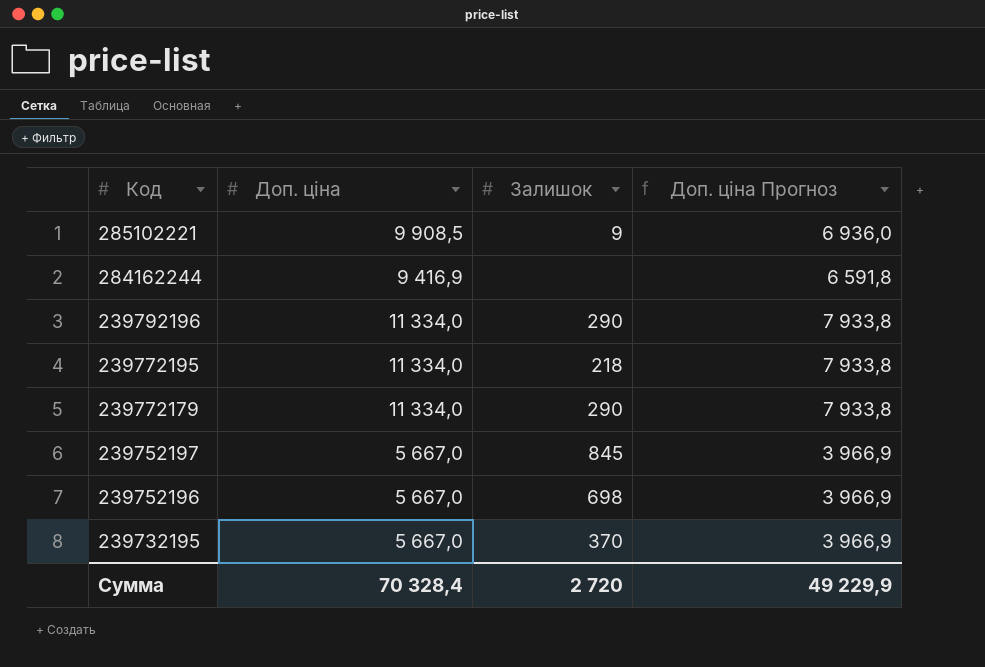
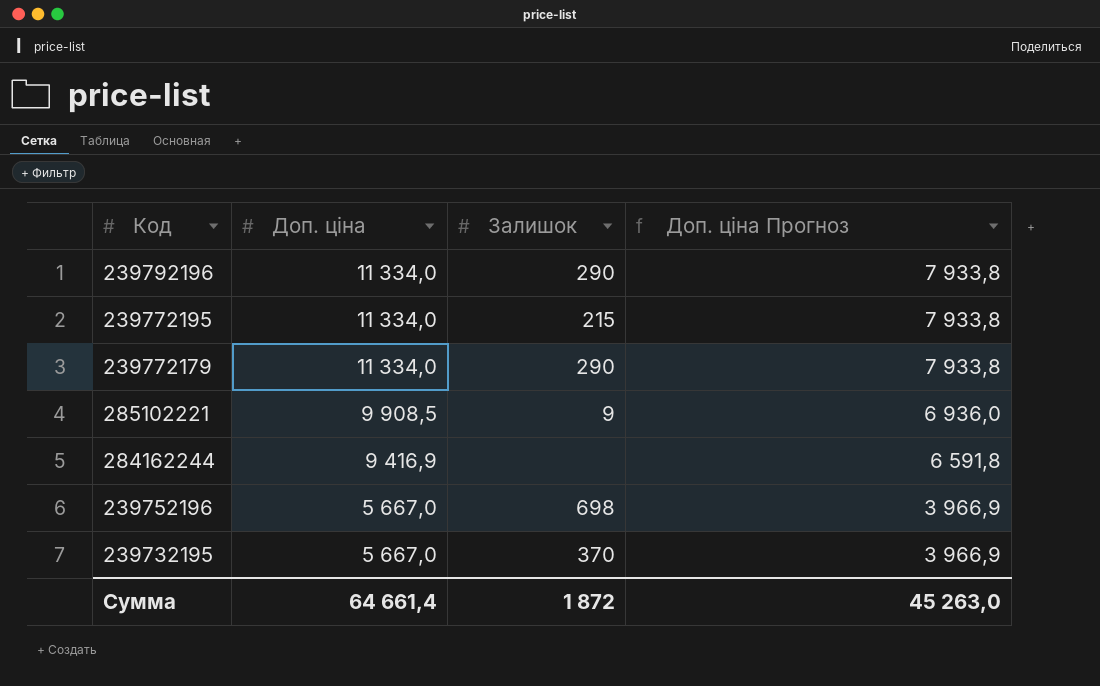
row order: Код descending -> Доп. ціна descending
row 239752197: 5 667,0 | 845 | 3 966,9 -> none
239772195 | Залишок: 218 -> 215
Сумма | Доп. ціна: 70 328,4 -> 64 661,4
Сумма | Залишок: 2 720 -> 1 872
Сумма | Доп. ціна Прогноз: 49 229,9 -> 45 263,0

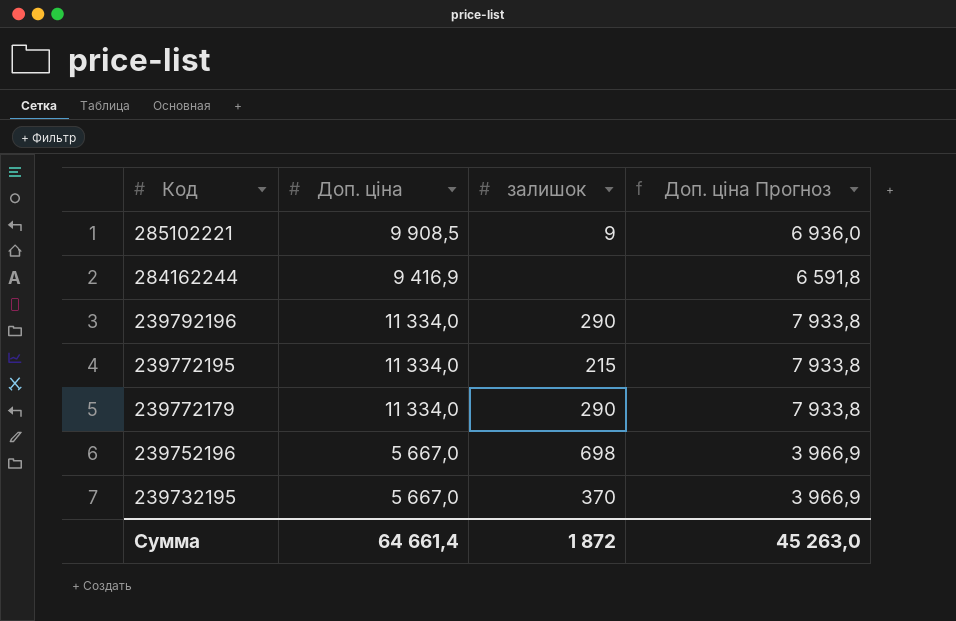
row order: Доп. ціна descending -> Код descending
column name: Залишок -> залишок

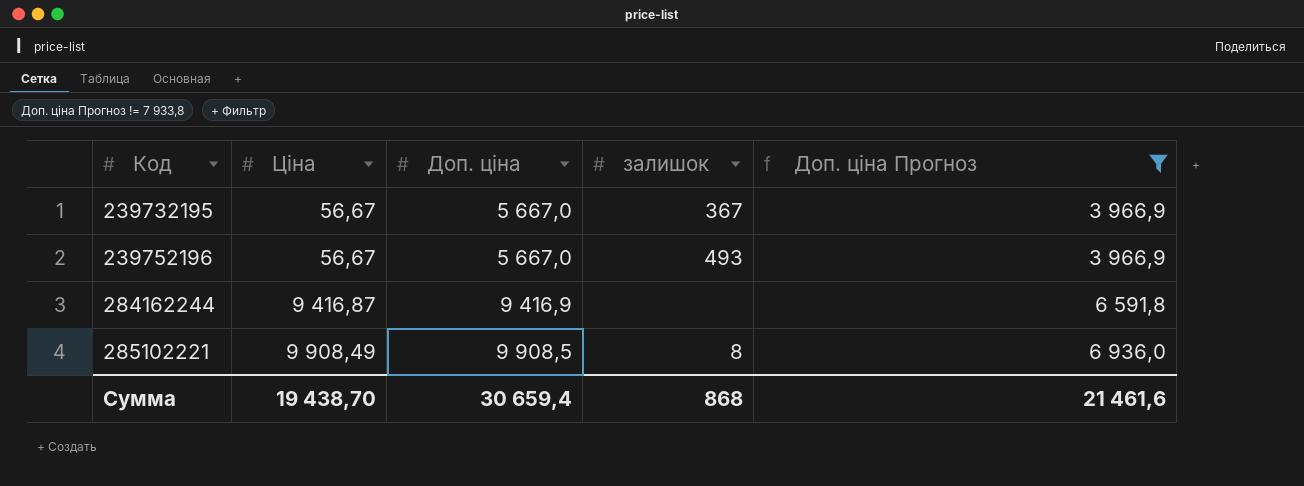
filter: none -> Доп. ціна Прогноз != 7 933,8
row order: Код descending -> Код ascending
column Ціна | position: none -> 2
239732195 | залишок: 370 -> 367
239752196 | залишок: 698 -> 493
285102221 | залишок: 9 -> 8
Сумма | Доп. ціна: 64 661,4 -> 30 659,4
Сумма | залишок: 1 872 -> 868
Сумма | Доп. ціна Прогноз: 45 263,0 -> 21 461,6

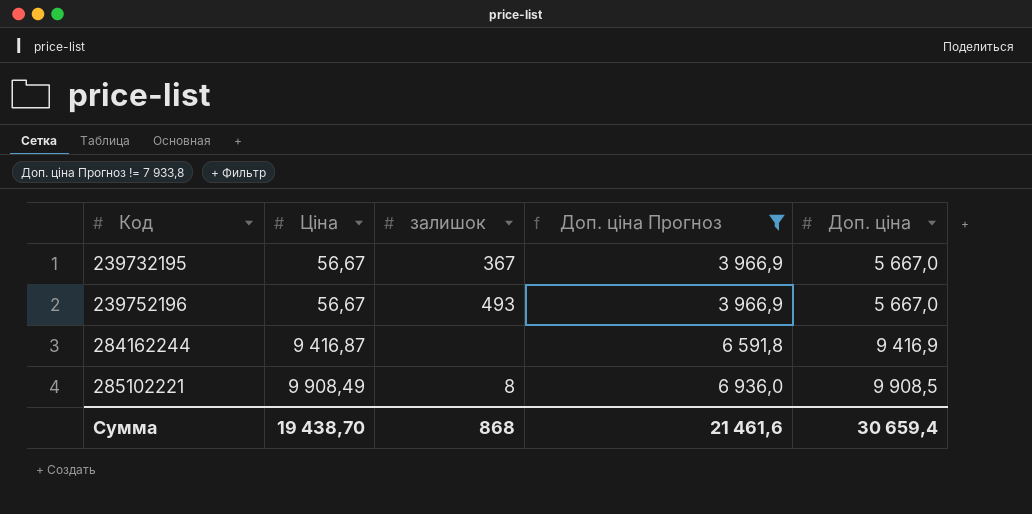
column Доп. ціна | position: 3 -> 5

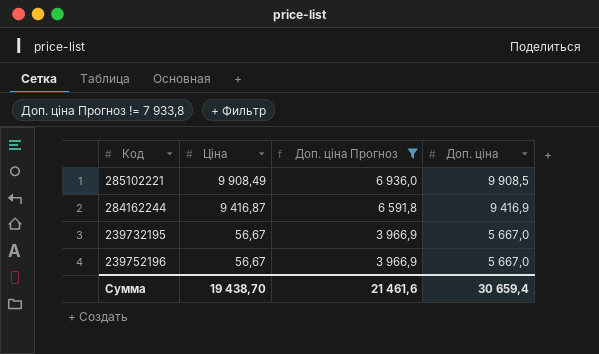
row order: Код ascending -> Ціна descending
column залишок | position: 3 -> none

